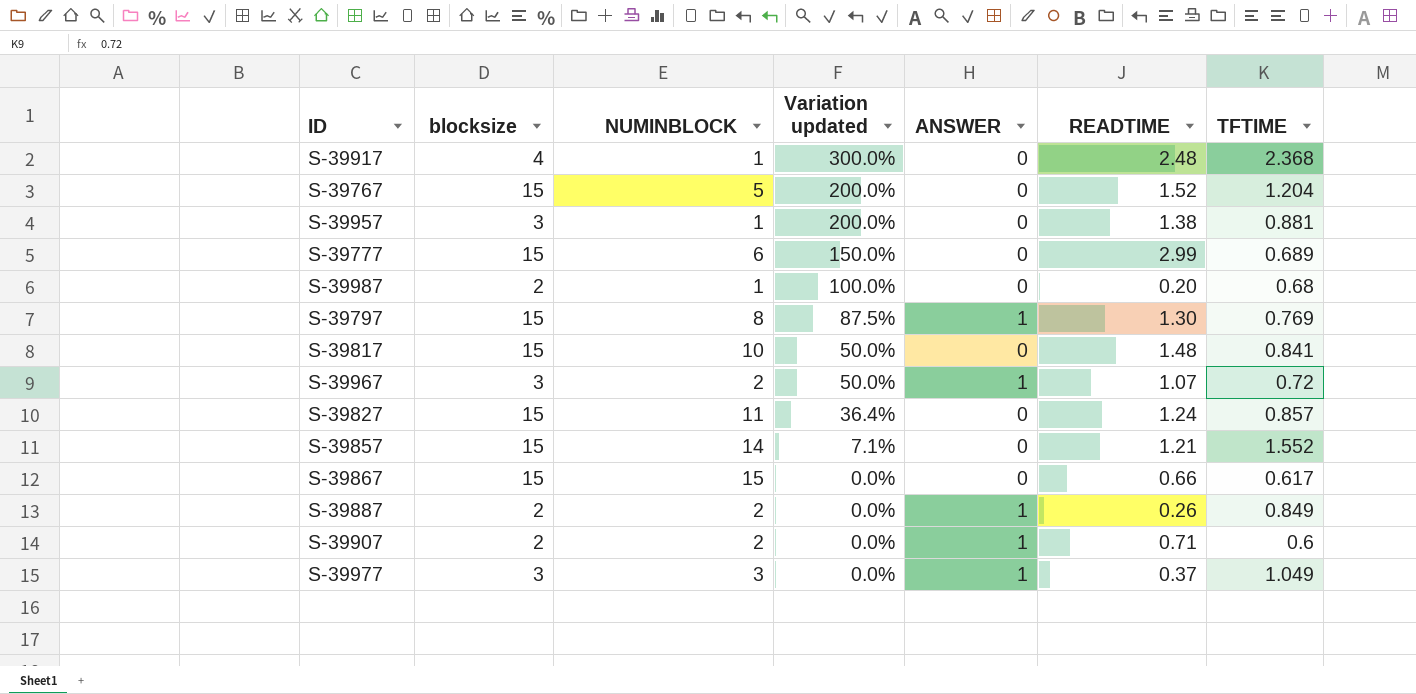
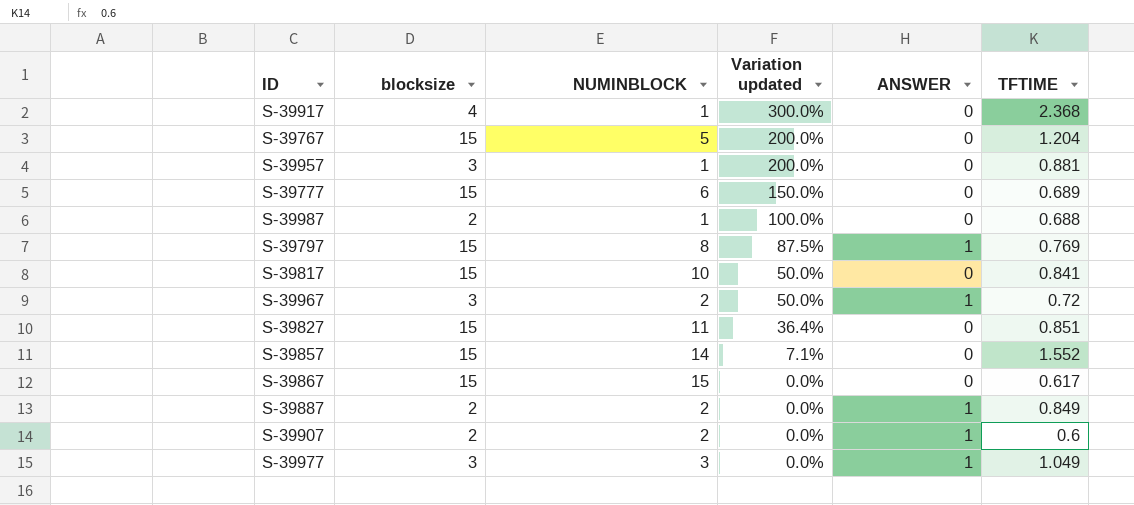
column READTIME | position: 6 -> none
S-39987 | TFTIME: 0.68 -> 0.688
S-39827 | TFTIME: 0.857 -> 0.851

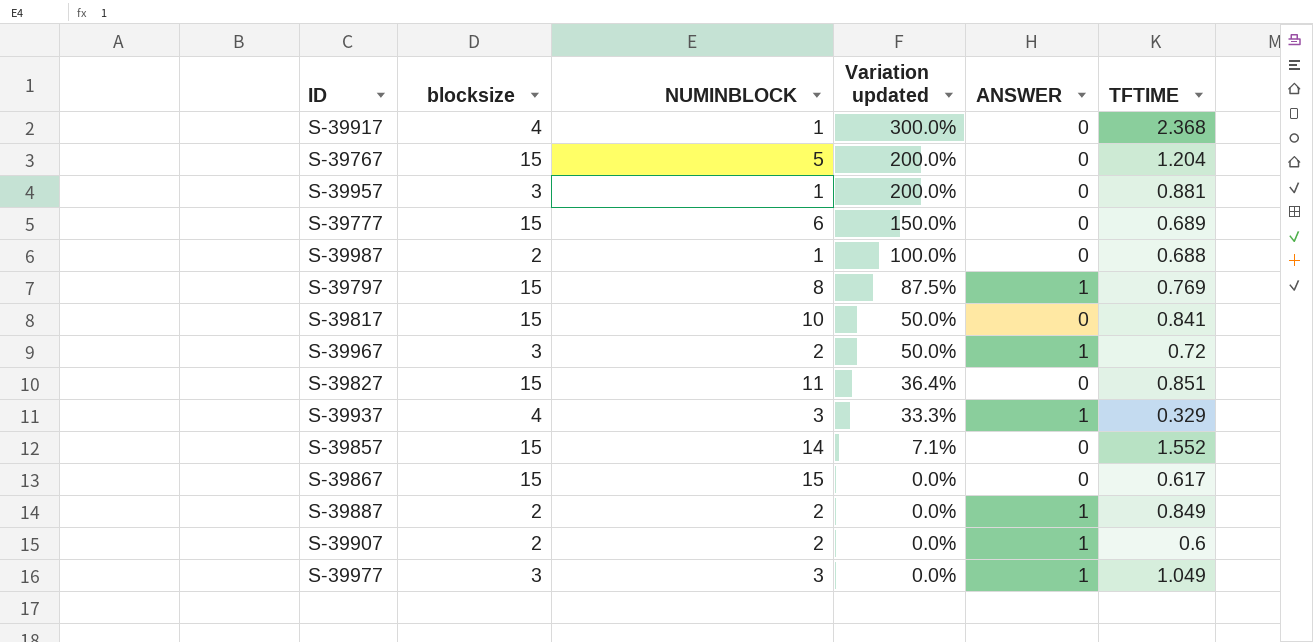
row S-39937: none -> 4 | 3 | 33.3% | 1 | 0.329

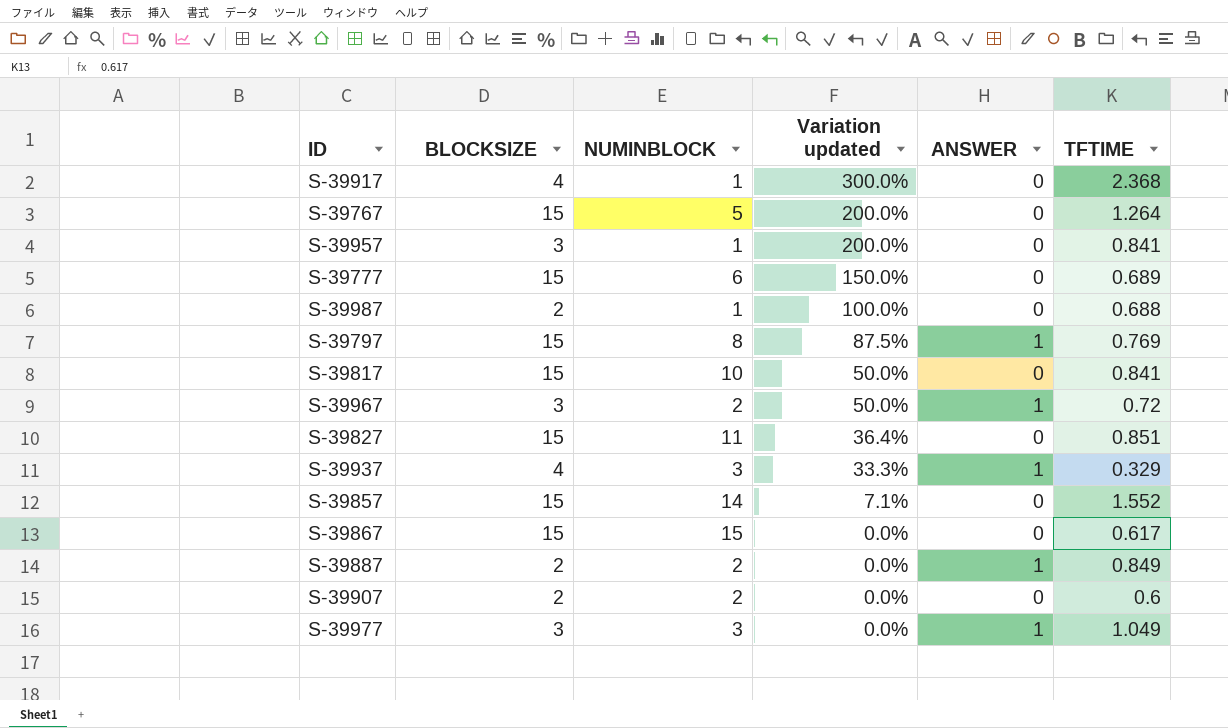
column name: blocksize -> BLOCKSIZE
S-39767 | TFTIME: 1.204 -> 1.264
S-39957 | TFTIME: 0.881 -> 0.841
S-39907 | ANSWER: 1 -> 0

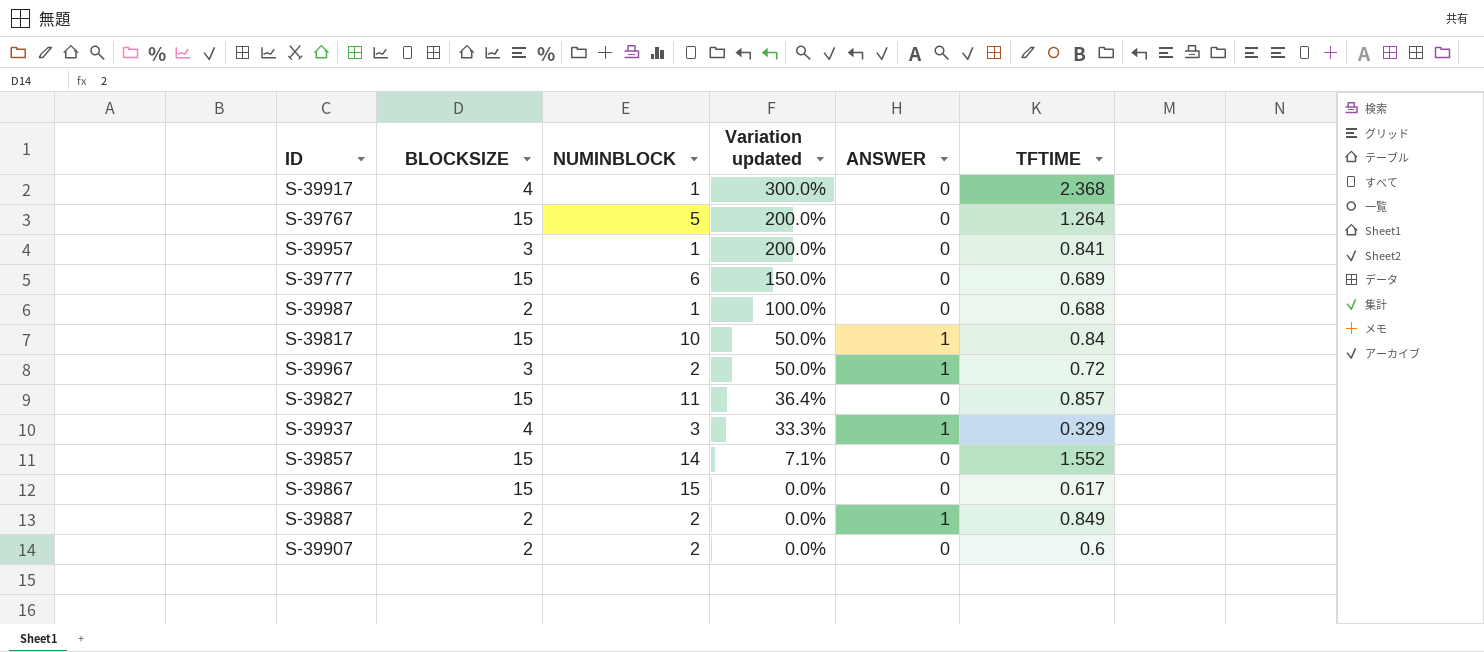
row S-39797: 15 | 8 | 87.5% | 1 | 0.769 -> none
row S-39977: 3 | 3 | 0.0% | 1 | 1.049 -> none
S-39817 | ANSWER: 0 -> 1
S-39817 | TFTIME: 0.841 -> 0.84
S-39827 | TFTIME: 0.851 -> 0.857

